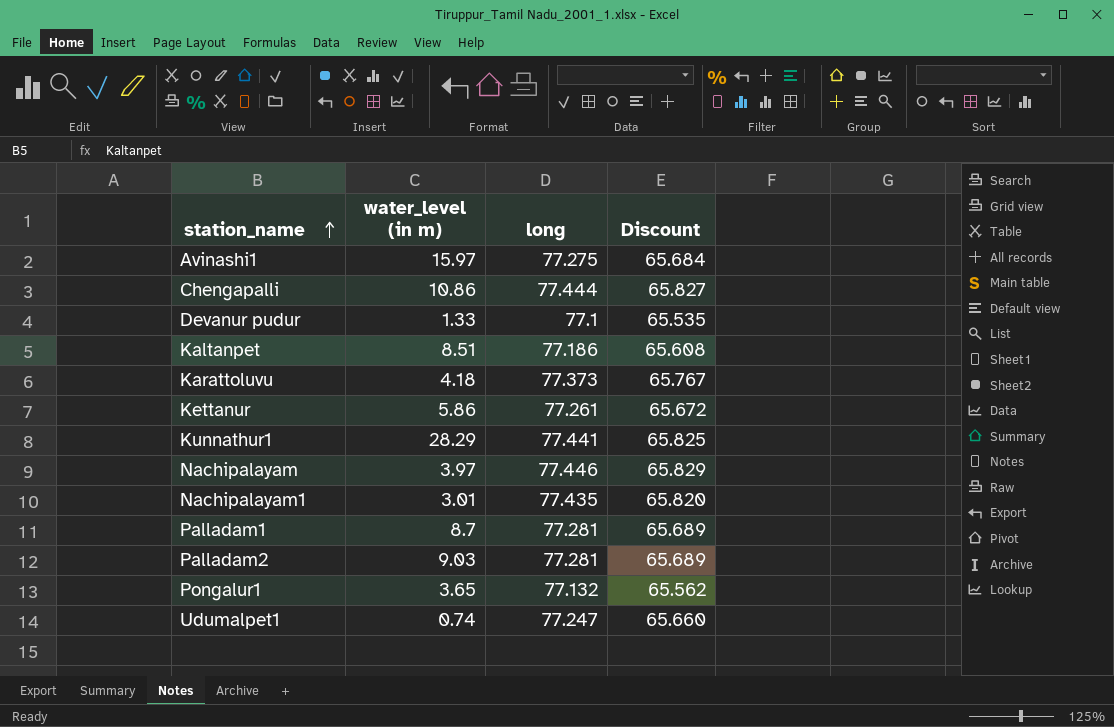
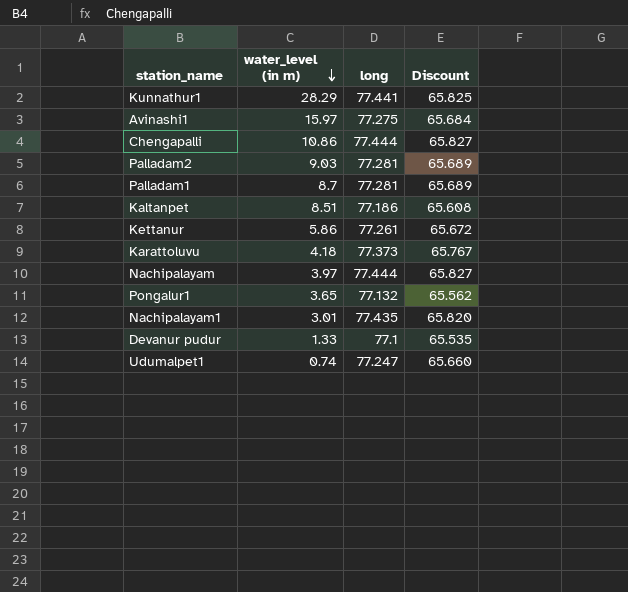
row order: station_name ascending -> water_level (in m) descending
Nachipalayam | long: 77.446 -> 77.444
Nachipalayam | Discount: 65.829 -> 65.827

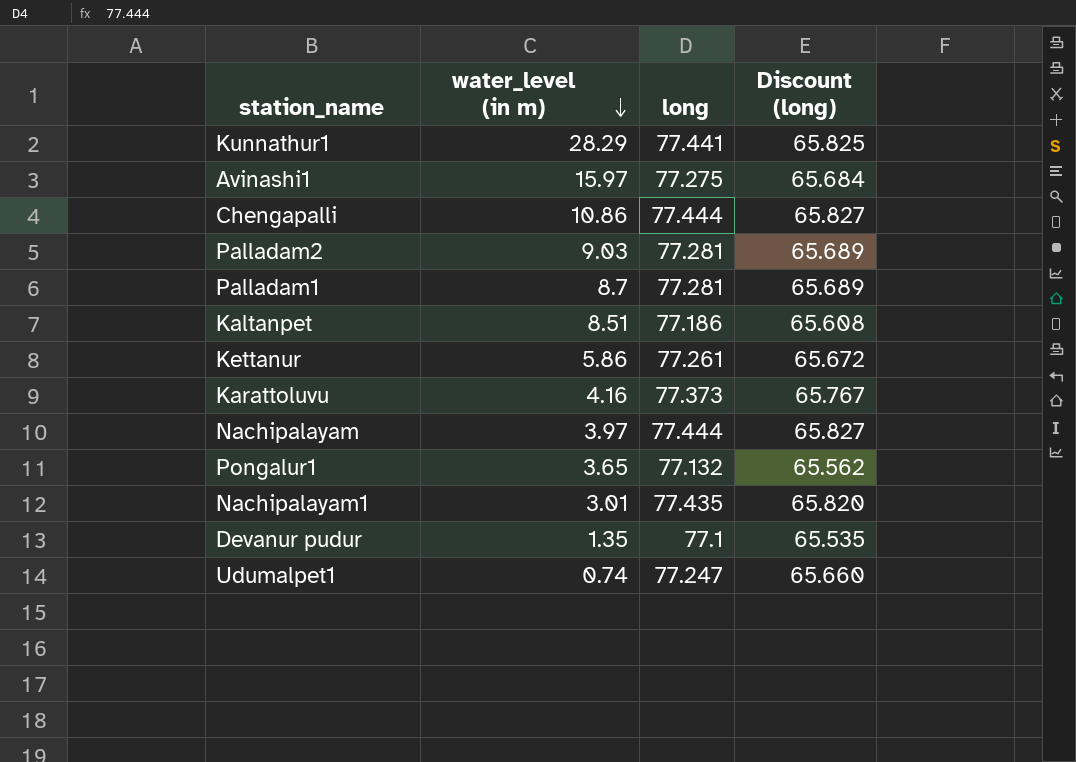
column name: Discount -> Discount (long)
Karattoluvu | water_level (in m): 4.18 -> 4.16
Devanur pudur | water_level (in m): 1.33 -> 1.35

